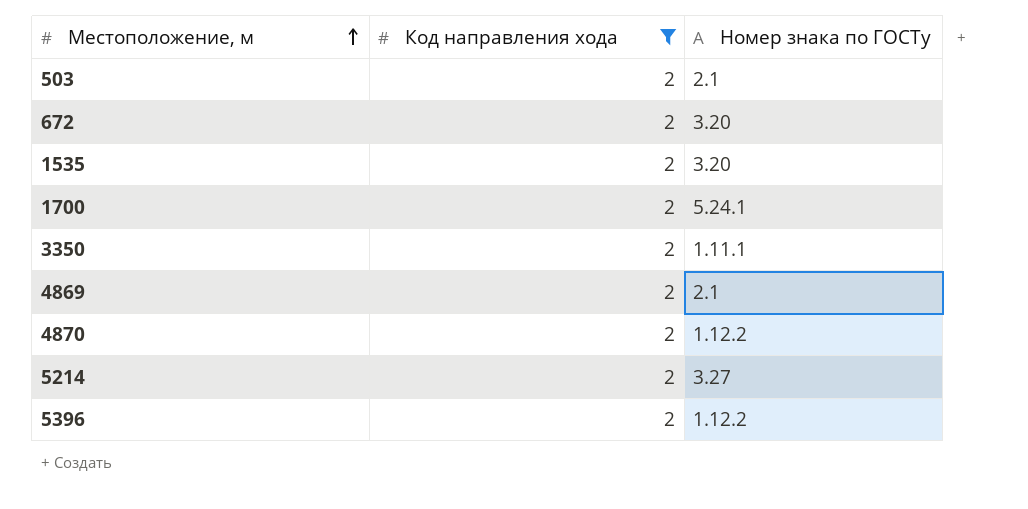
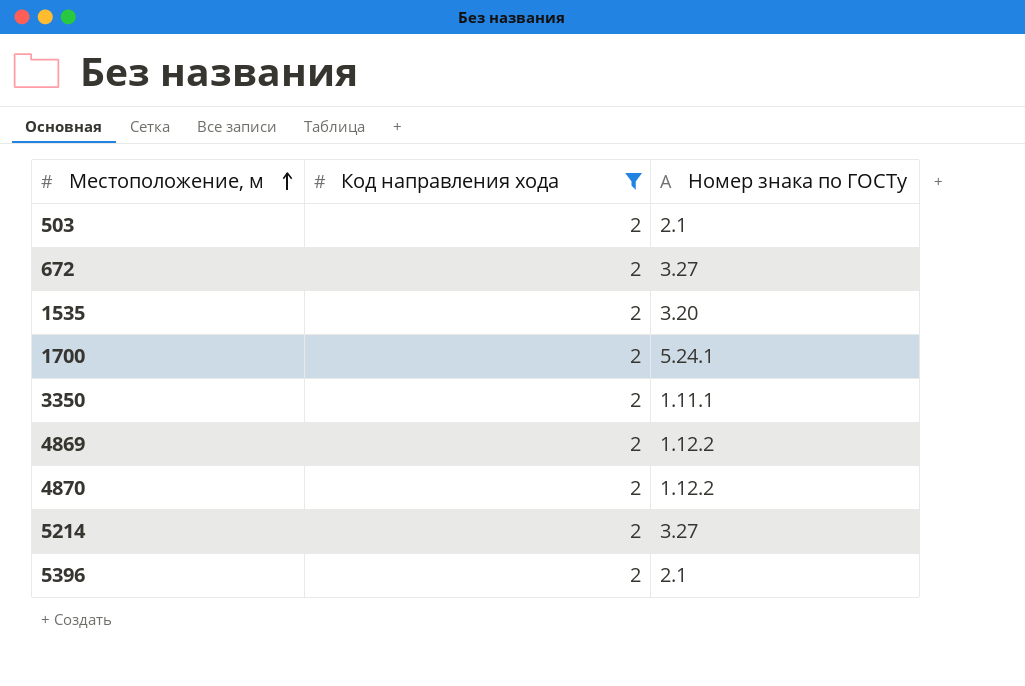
672 | Номер знака по ГОСТу: 3.20 -> 3.27
4869 | Номер знака по ГОСТу: 2.1 -> 1.12.2
5396 | Номер знака по ГОСТу: 1.12.2 -> 2.1

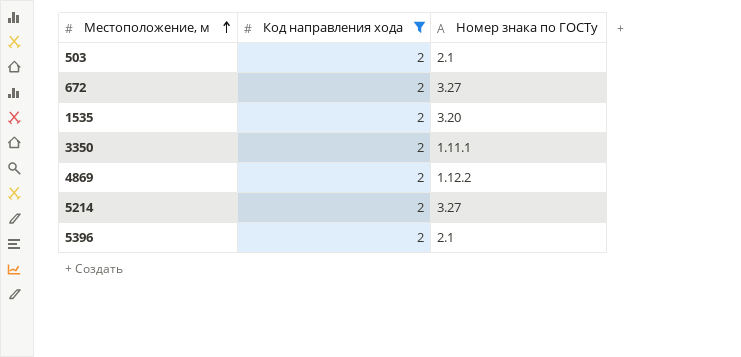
row 1700: 2 | 5.24.1 -> none
row 4870: 2 | 1.12.2 -> none

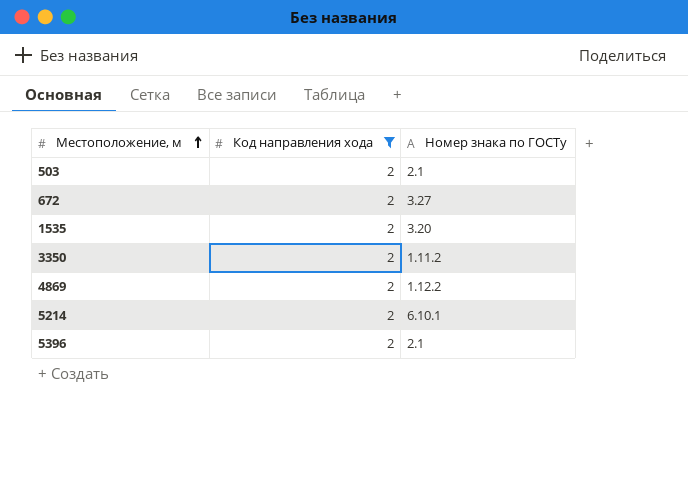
3350 | Номер знака по ГОСТу: 1.11.1 -> 1.11.2
5214 | Номер знака по ГОСТу: 3.27 -> 6.10.1

